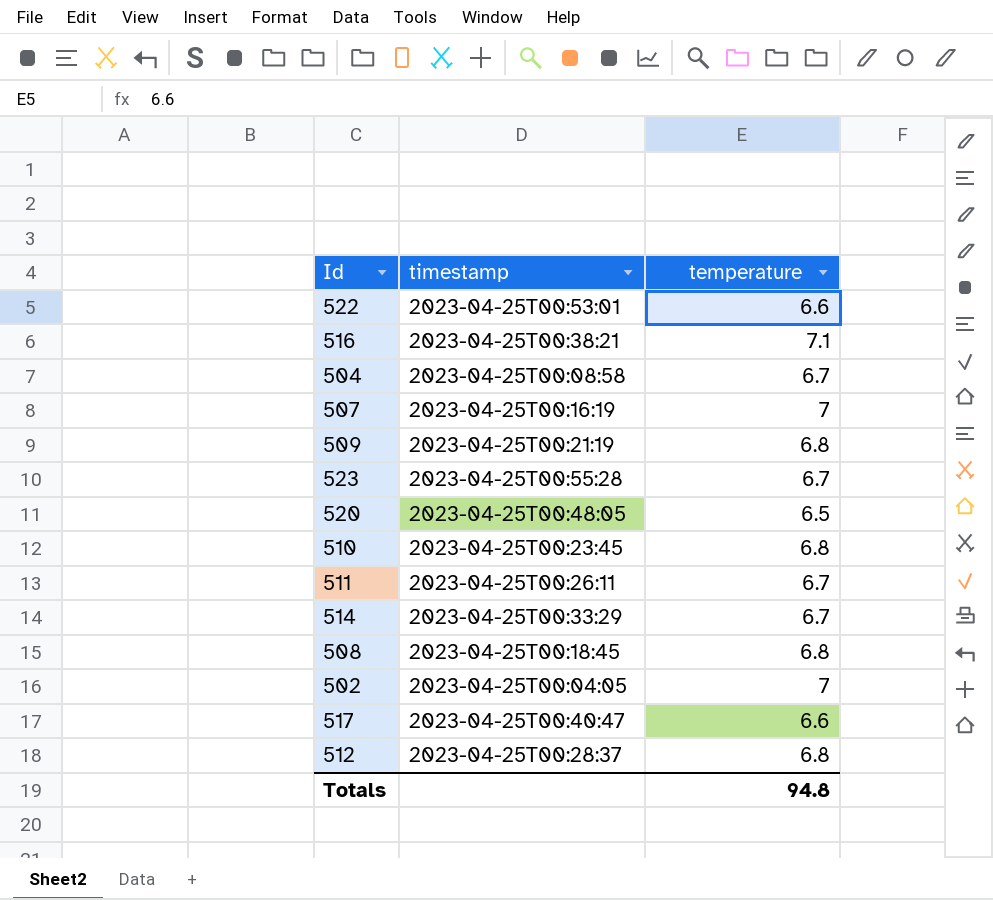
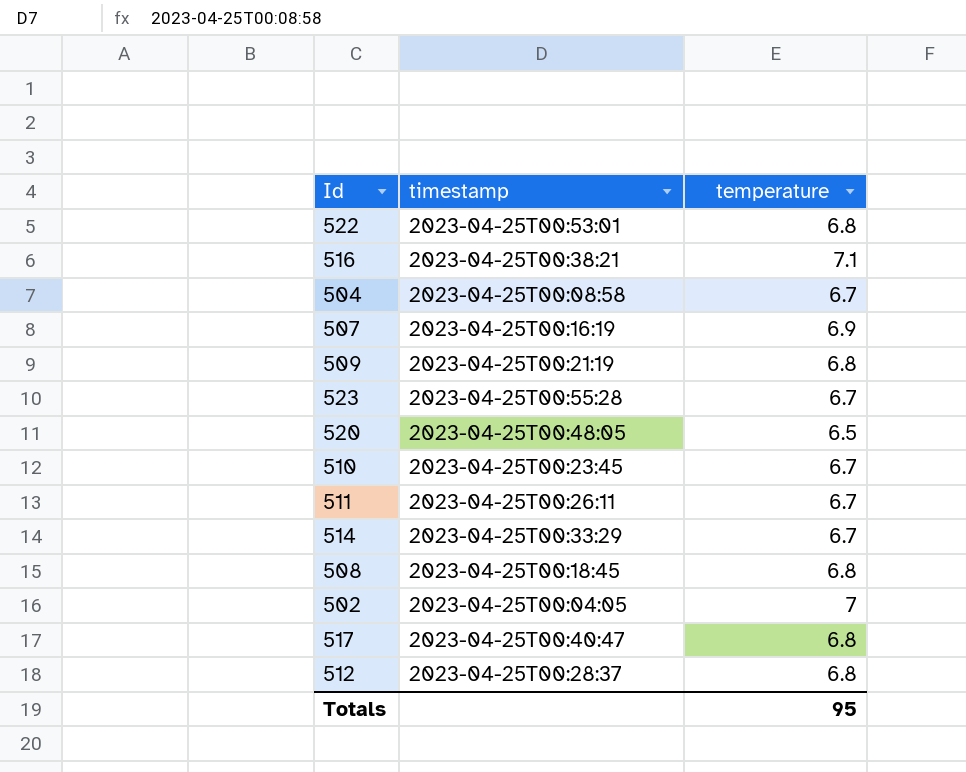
522 | temperature: 6.6 -> 6.8
507 | temperature: 7 -> 6.9
510 | temperature: 6.8 -> 6.7
517 | temperature: 6.6 -> 6.8
Totals | temperature: 94.8 -> 95

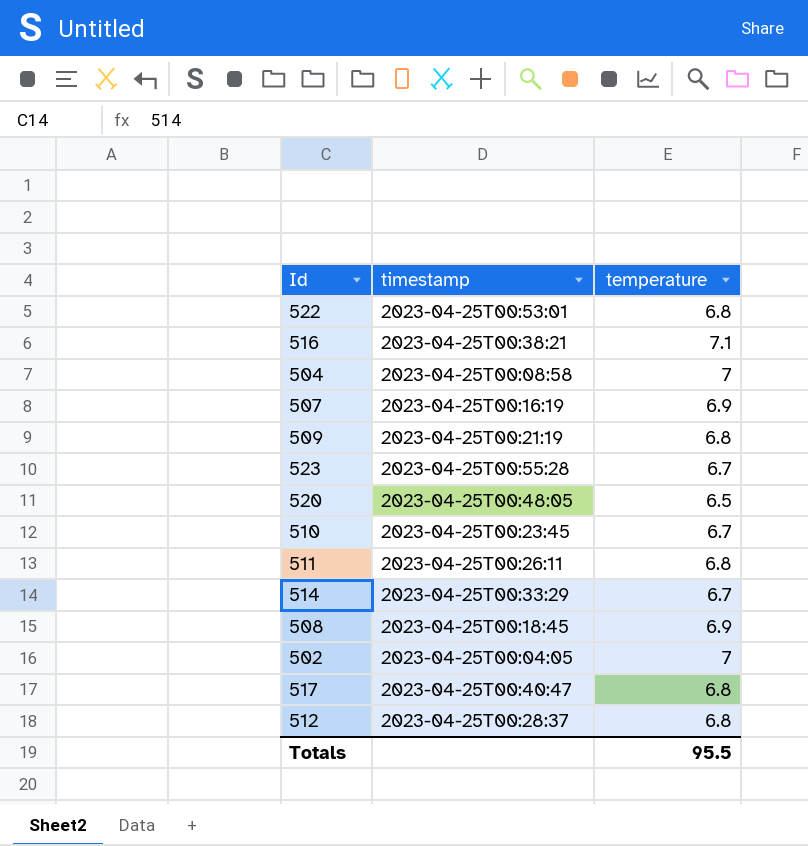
504 | temperature: 6.7 -> 7
511 | temperature: 6.7 -> 6.8
508 | temperature: 6.8 -> 6.9
Totals | temperature: 95 -> 95.5

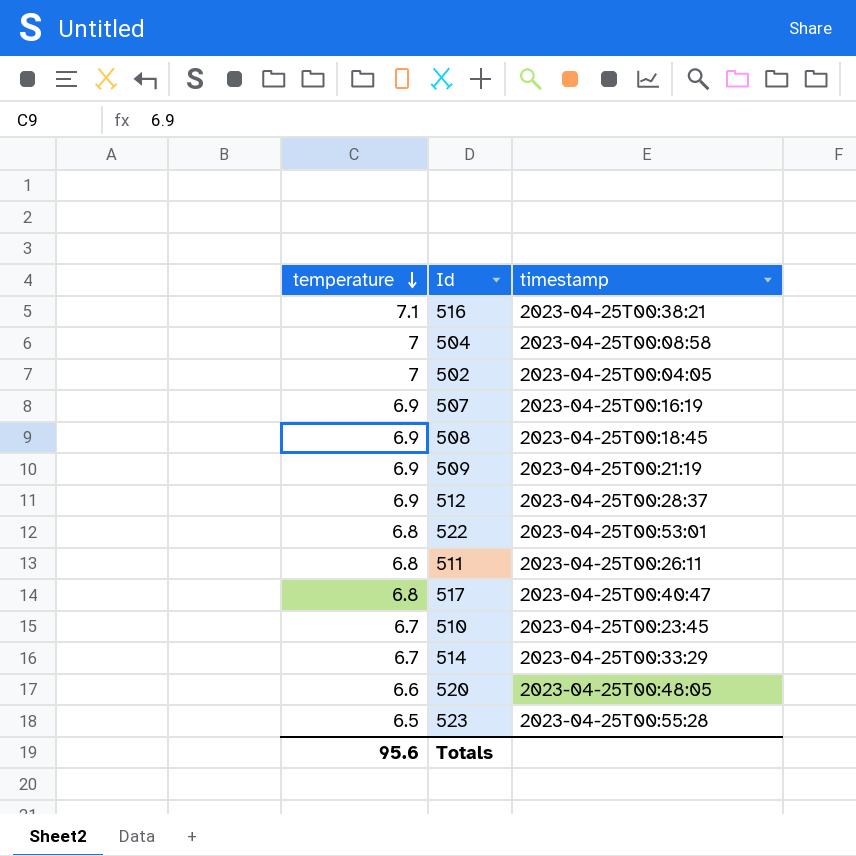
row order: none -> temperature descending
column temperature | position: 3 -> 1
509 | temperature: 6.8 -> 6.9
512 | temperature: 6.8 -> 6.9
520 | temperature: 6.5 -> 6.6
523 | temperature: 6.7 -> 6.5
Totals | temperature: 95.5 -> 95.6

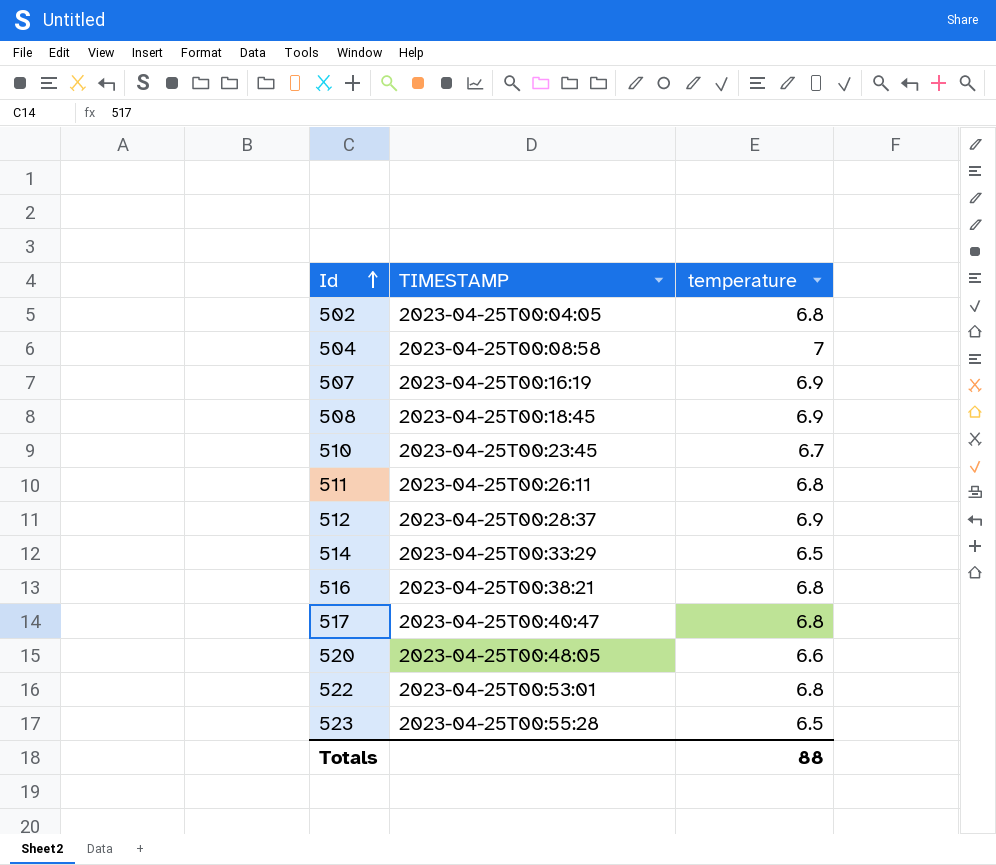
row order: temperature descending -> Id ascending
column name: timestamp -> TIMESTAMP
column temperature | position: 1 -> 3
row 509: 6.9 | 2023-04-25T00:21:19 -> none
502 | temperature: 7 -> 6.8
514 | temperature: 6.7 -> 6.5
516 | temperature: 7.1 -> 6.8
Totals | temperature: 95.6 -> 88

